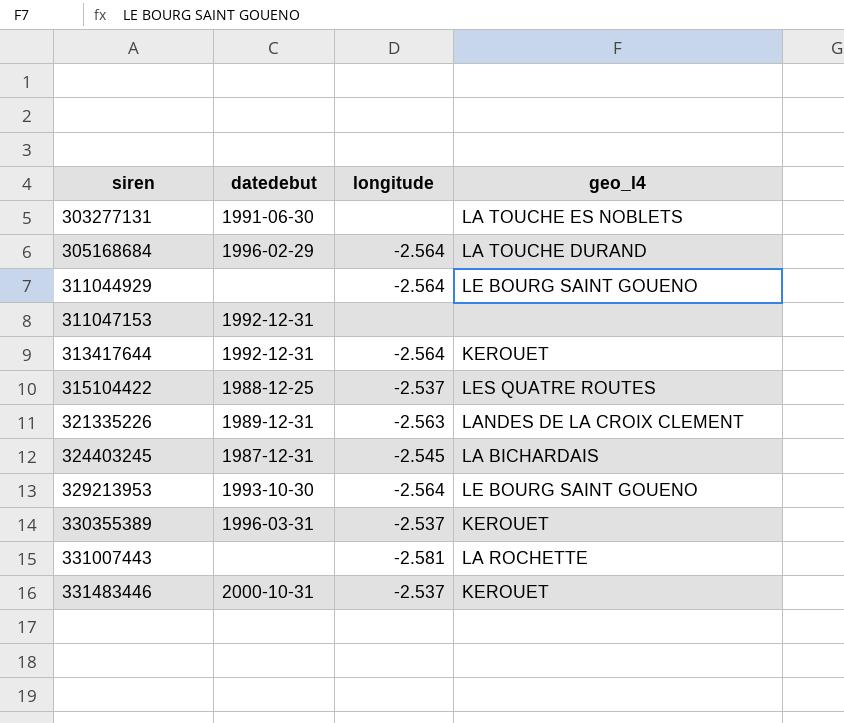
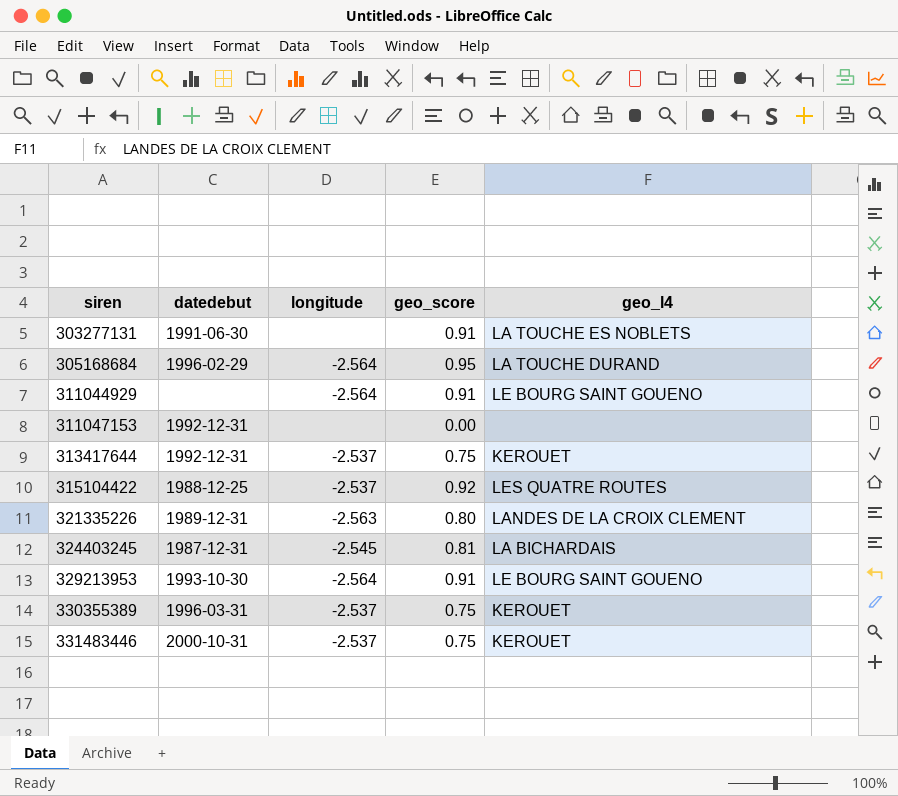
column geo_score | position: none -> 4
row 331007443: none | -2.581 | LA ROCHETTE -> none
313417644 | longitude: -2.564 -> -2.537

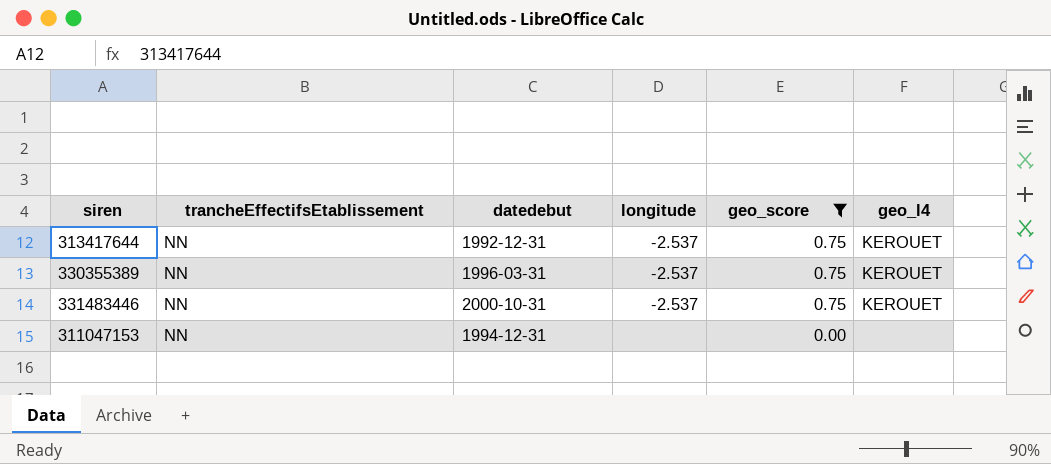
filter: none -> geo_score <= 0.75
row order: siren ascending -> geo_score descending
column trancheEffectifsEtablissement | position: none -> 2
311047153 | datedebut: 1992-12-31 -> 1994-12-31

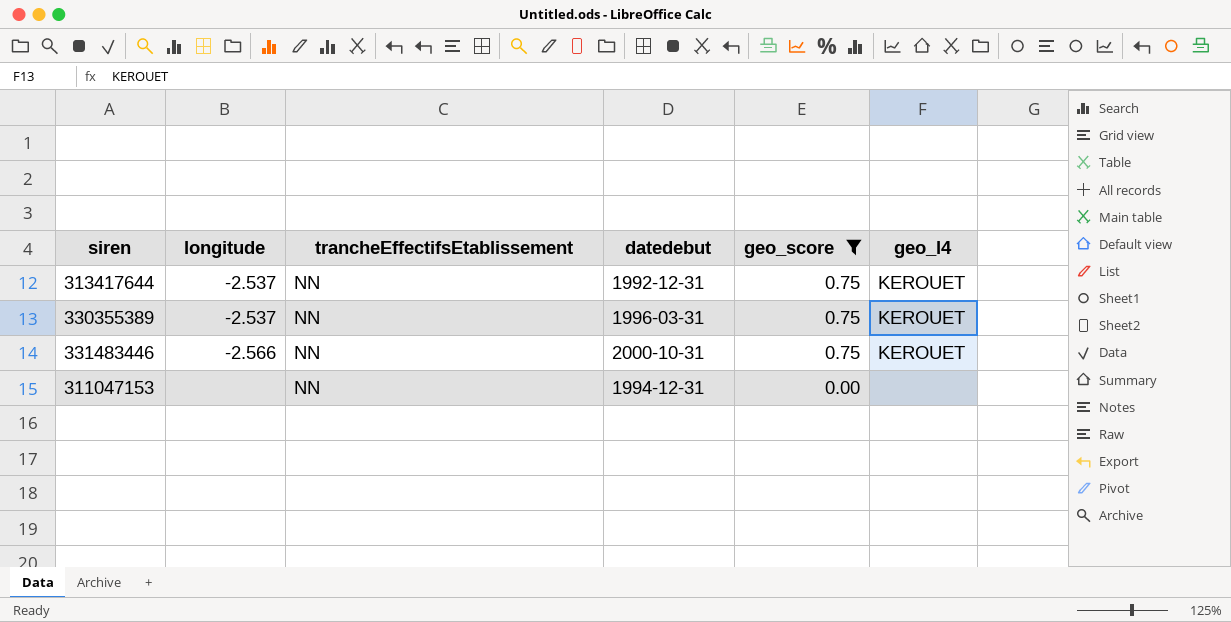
column longitude | position: 4 -> 2
331483446 | longitude: -2.537 -> -2.566

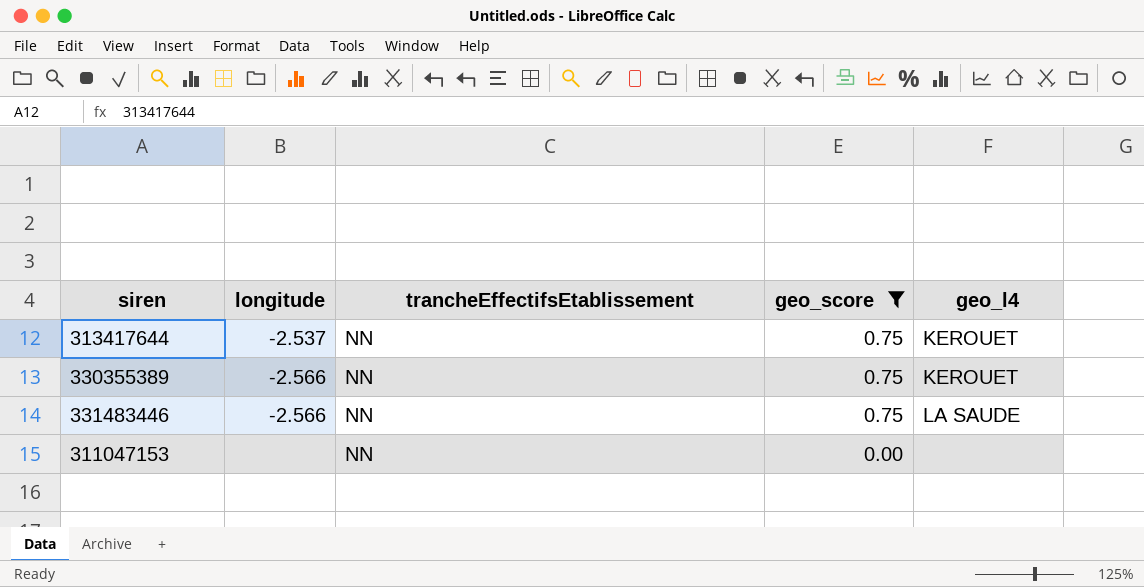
column datedebut | position: 4 -> none
330355389 | longitude: -2.537 -> -2.566
331483446 | geo_l4: KEROUET -> LA SAUDE

